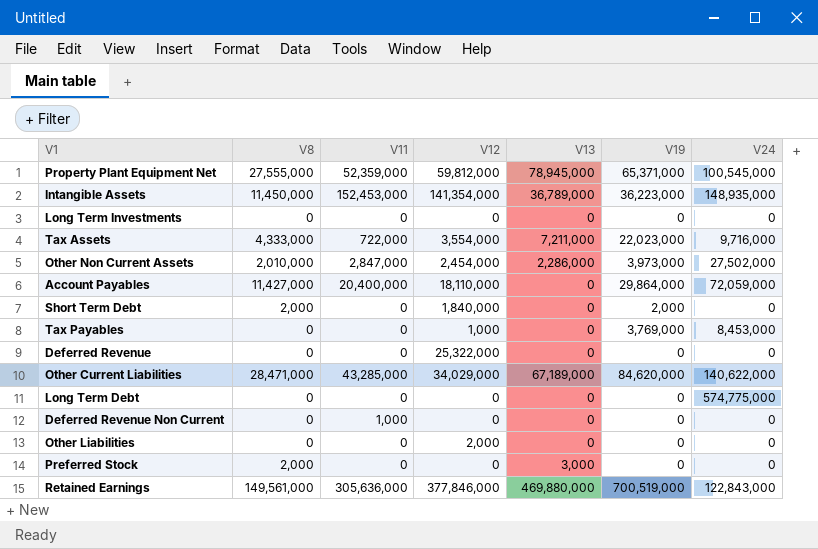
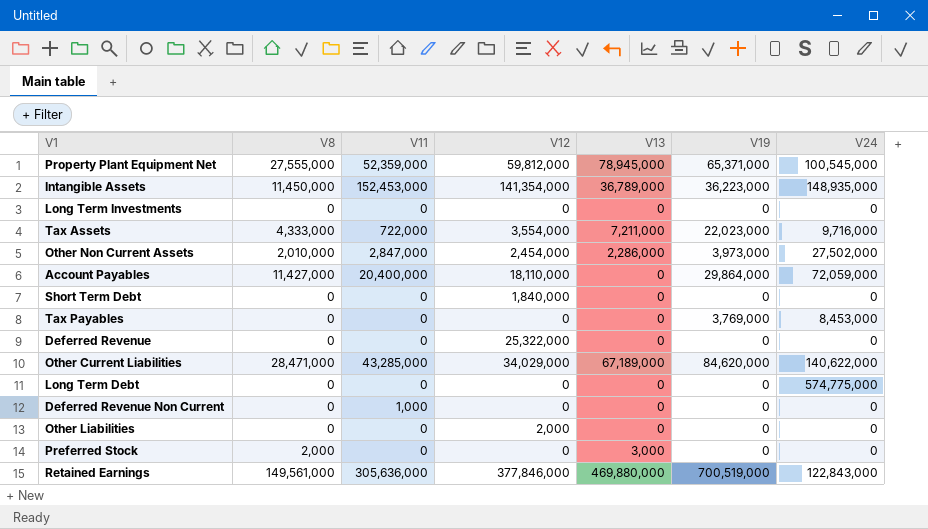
Short Term Debt | V8: 2,000 -> 0
Short Term Debt | V19: 2,000 -> 0
Tax Payables | V12: 1,000 -> 0

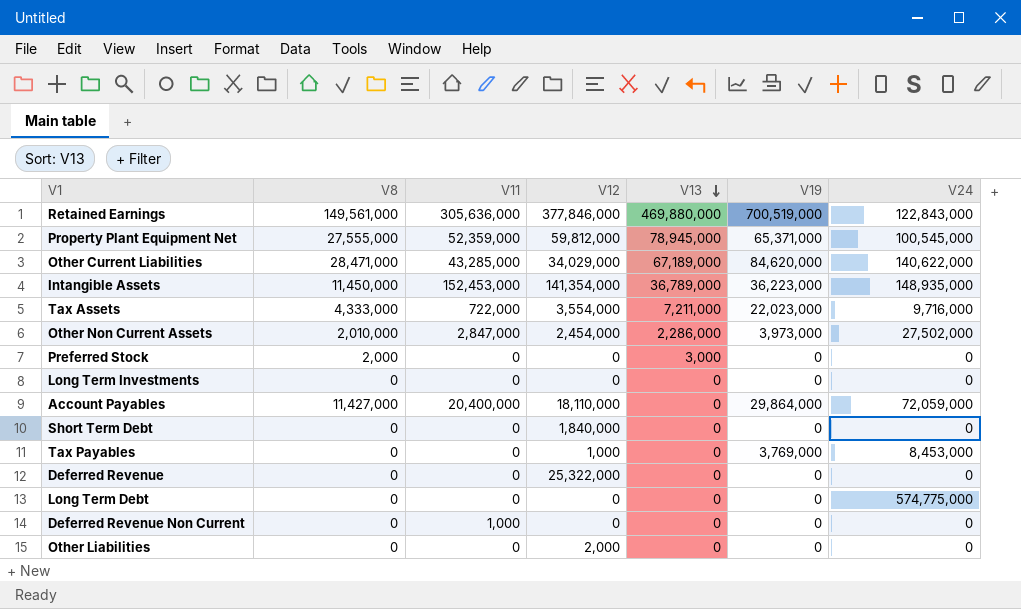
row order: none -> V13 descending
Tax Payables | V12: 0 -> 1,000

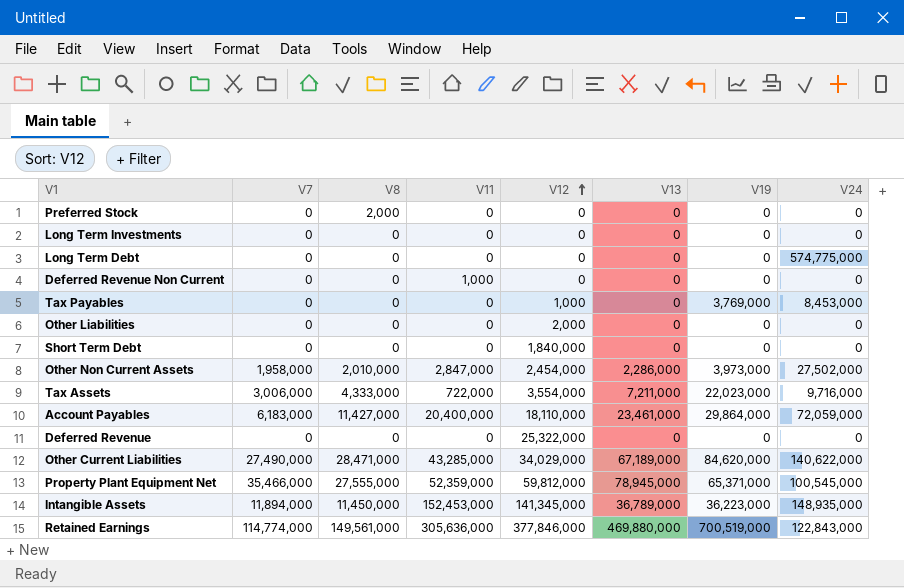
row order: V13 descending -> V12 ascending
column V7 | position: none -> 2
Preferred Stock | V13: 3,000 -> 0
Account Payables | V13: 0 -> 23,461,000
Intangible Assets | V12: 141,354,000 -> 141,345,000

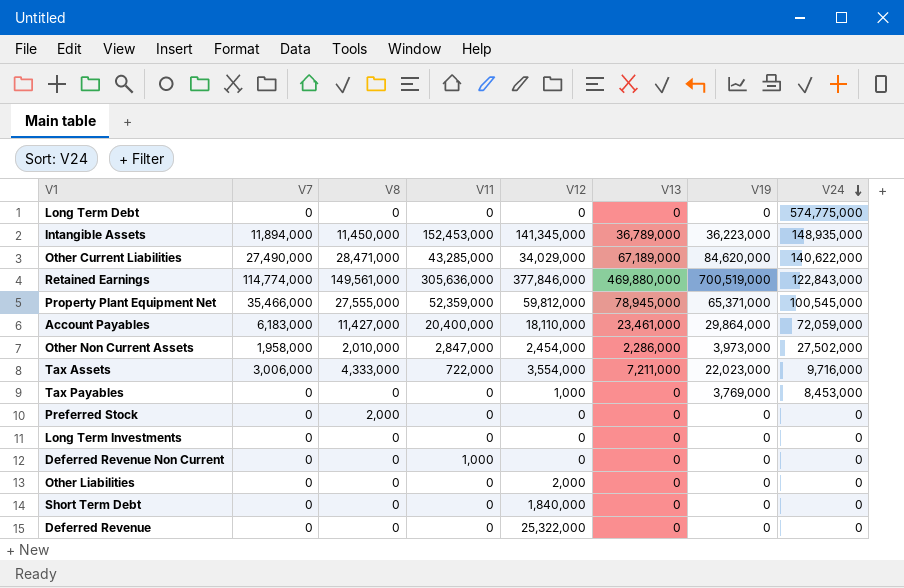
row order: V12 ascending -> V24 descending

